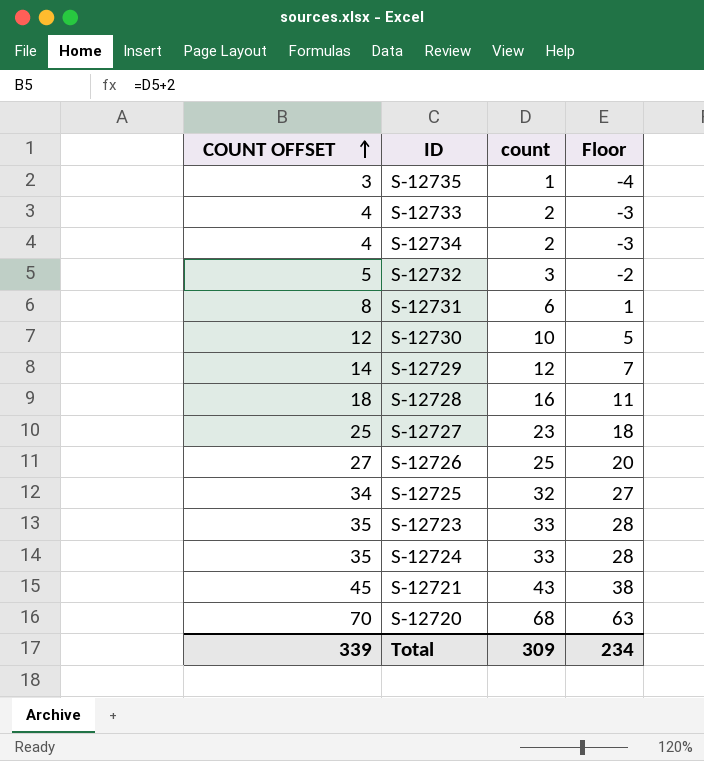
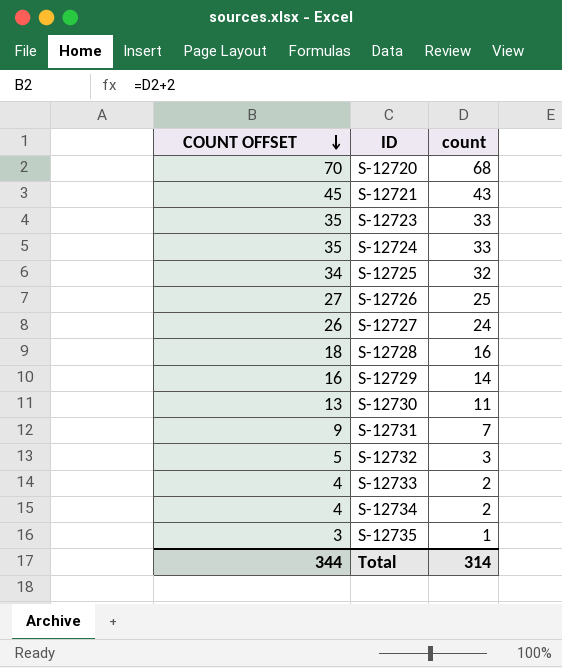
row order: COUNT OFFSET ascending -> COUNT OFFSET descending
column Floor | formula: [count] - 5 -> none
S-12727 | COUNT OFFSET: 25 -> 26
S-12727 | count: 23 -> 24
S-12729 | COUNT OFFSET: 14 -> 16
S-12729 | count: 12 -> 14
S-12730 | COUNT OFFSET: 12 -> 13
S-12730 | count: 10 -> 11
S-12731 | COUNT OFFSET: 8 -> 9
S-12731 | count: 6 -> 7
Total | COUNT OFFSET: 339 -> 344
Total | count: 309 -> 314

